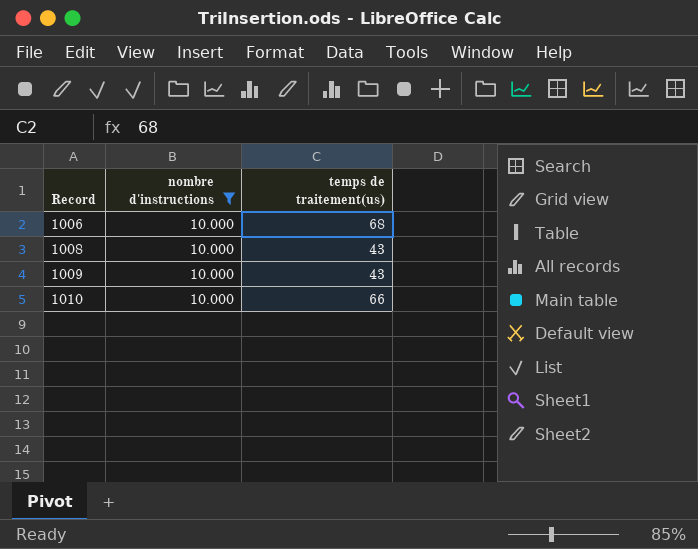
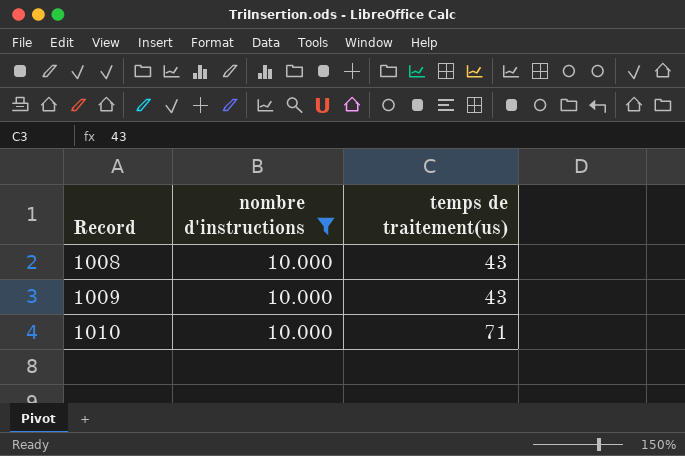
row 1006: 10.000 | 68 -> none
1010 | temps de traitement(us): 66 -> 71

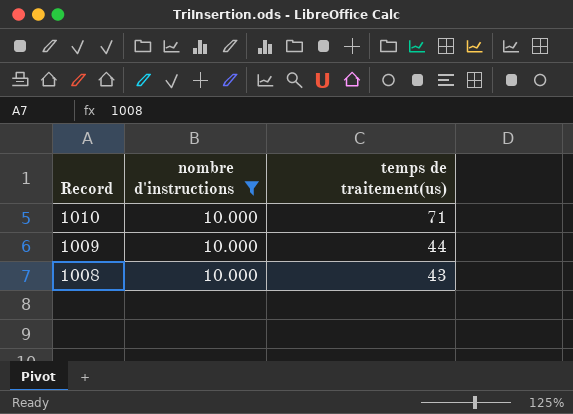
row order: Record ascending -> Record descending
1009 | temps de traitement(us): 43 -> 44

